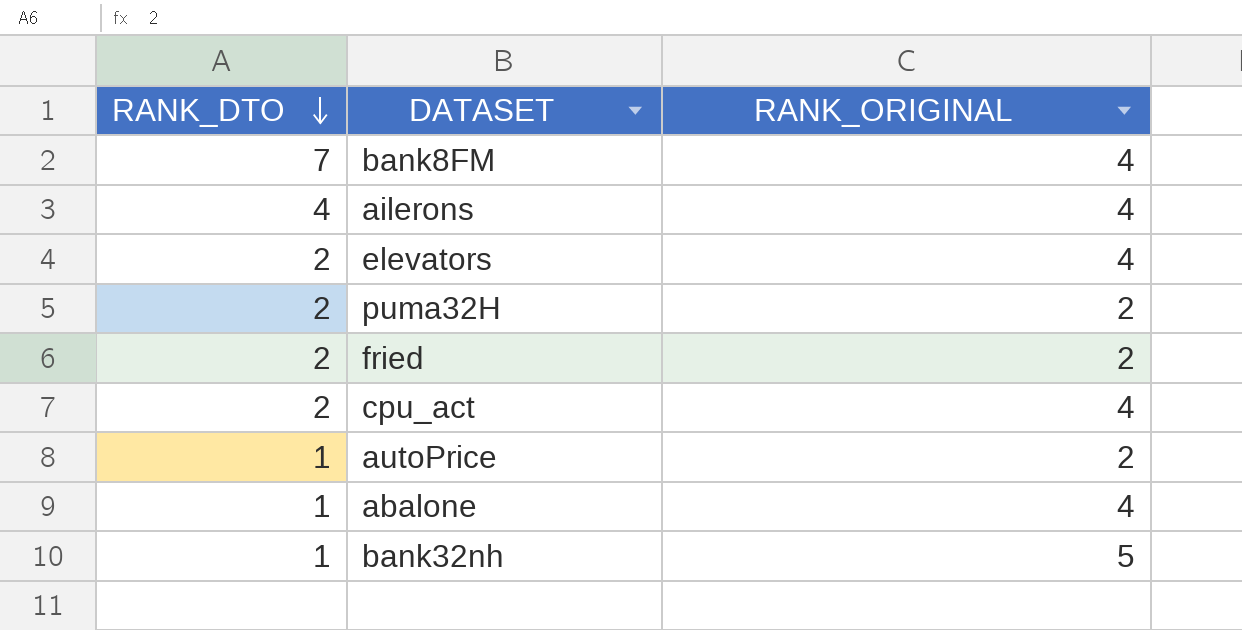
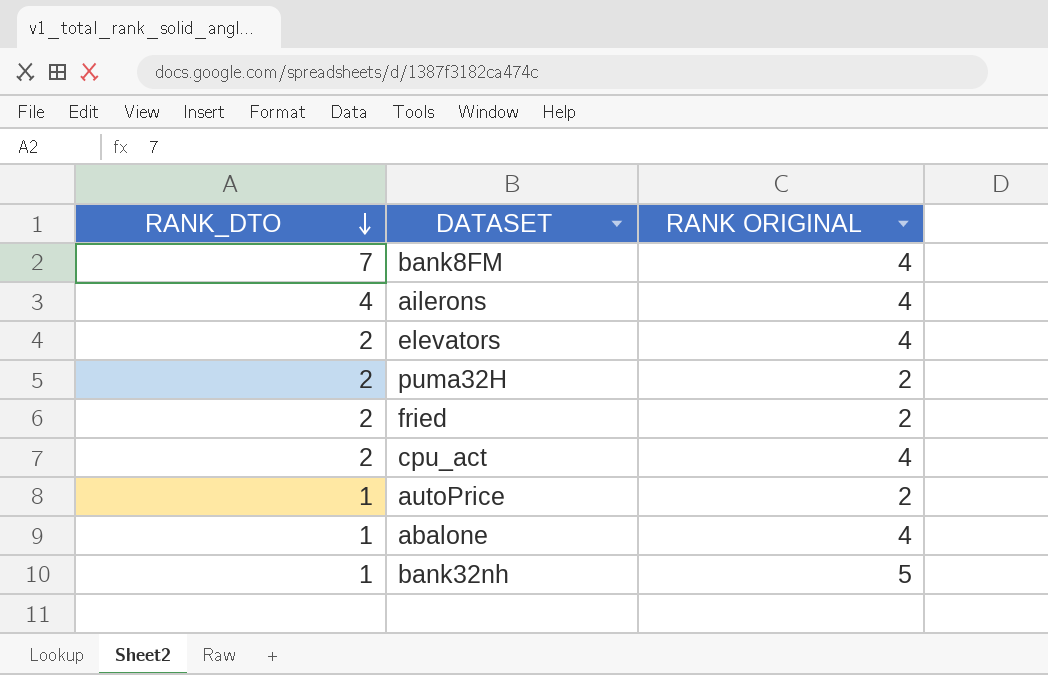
column name: RANK_ORIGINAL -> RANK ORIGINAL

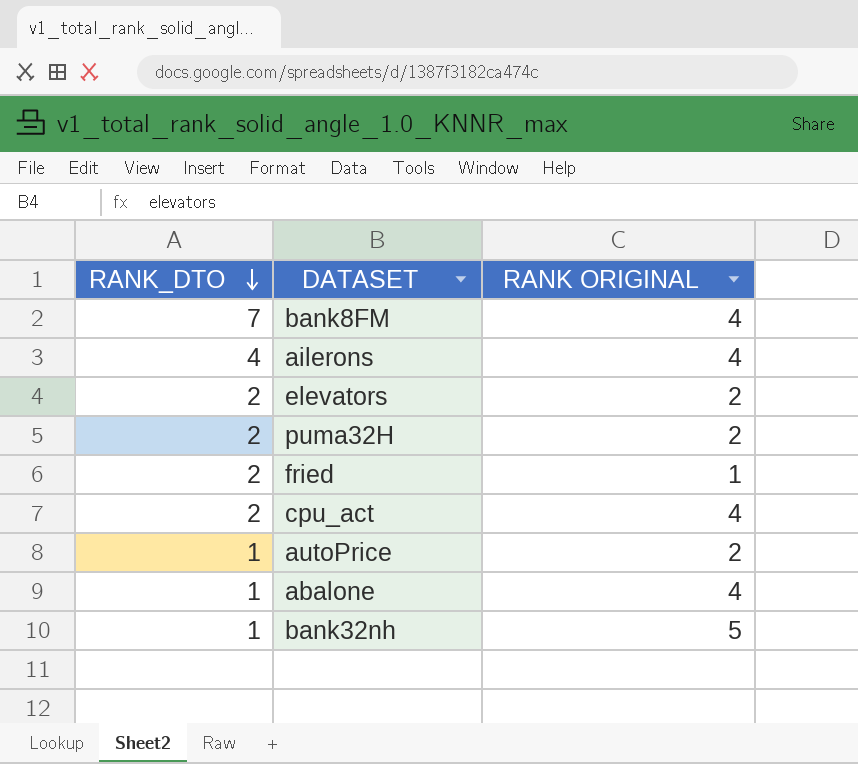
elevators | RANK ORIGINAL: 4 -> 2
fried | RANK ORIGINAL: 2 -> 1

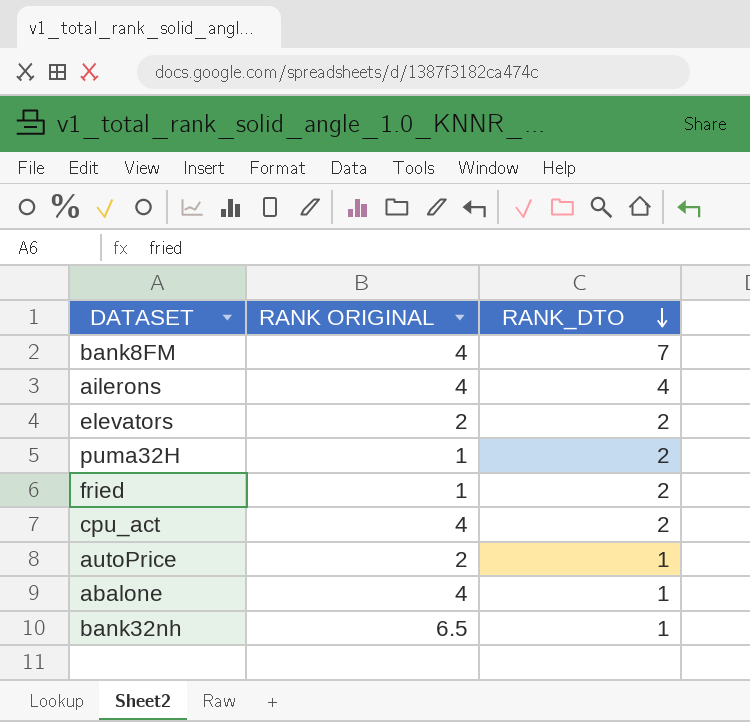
column RANK_DTO | position: 1 -> 3
puma32H | RANK ORIGINAL: 2 -> 1
bank32nh | RANK ORIGINAL: 5 -> 6.5

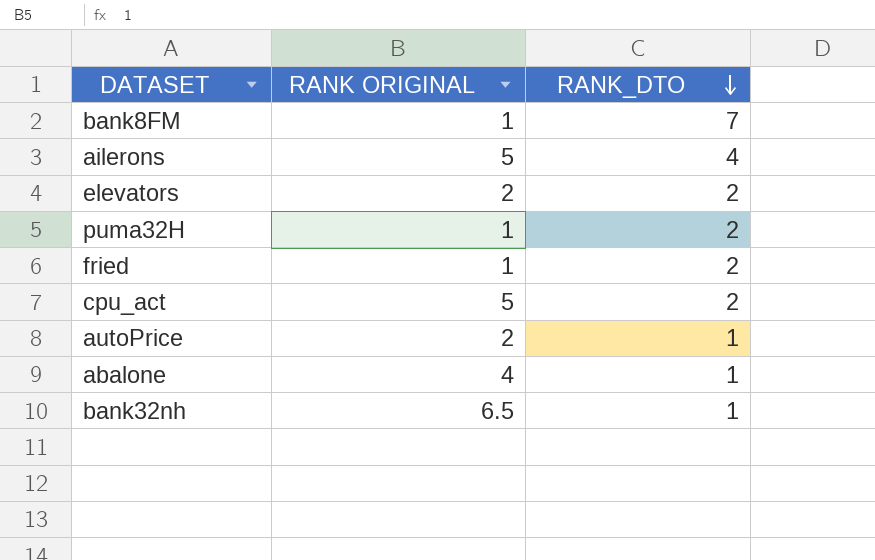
bank8FM | RANK ORIGINAL: 4 -> 1
ailerons | RANK ORIGINAL: 4 -> 5
cpu_act | RANK ORIGINAL: 4 -> 5

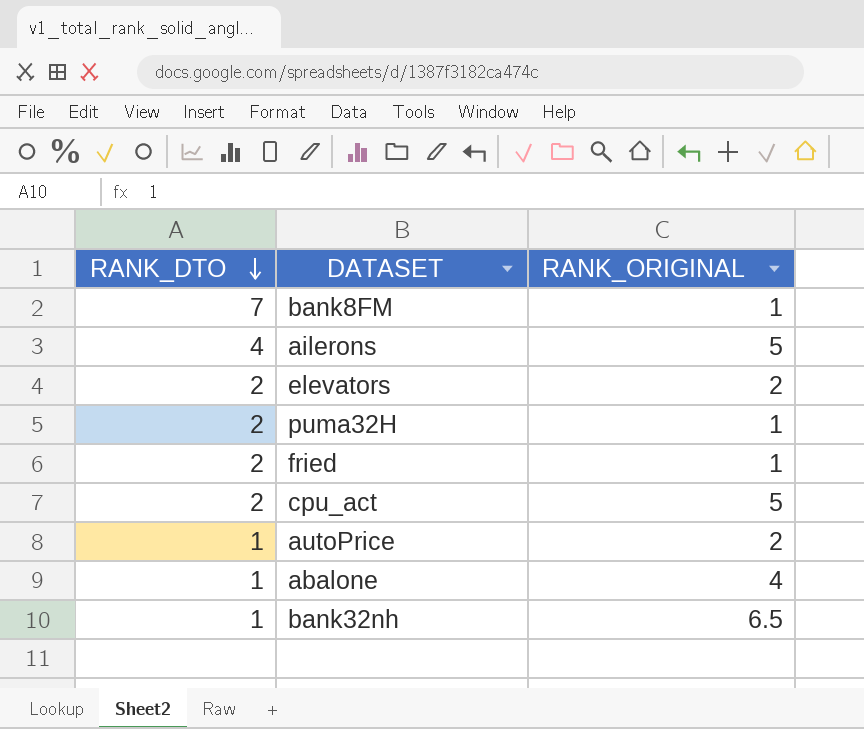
column RANK_DTO | position: 3 -> 1
column name: RANK ORIGINAL -> RANK_ORIGINAL

